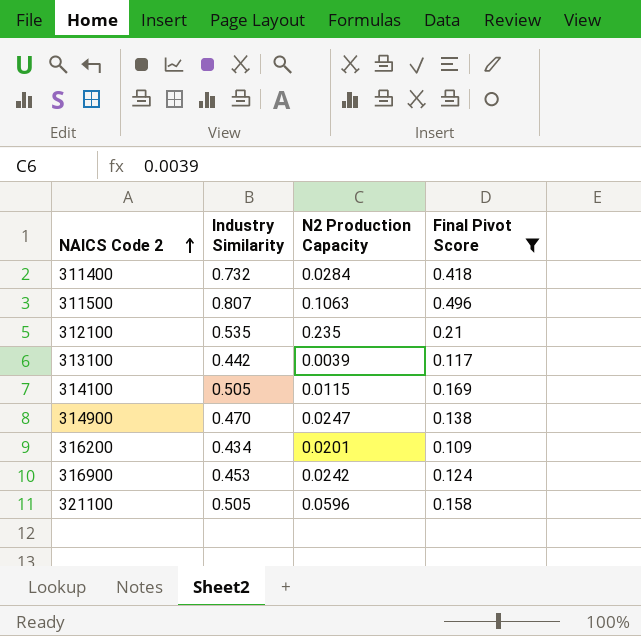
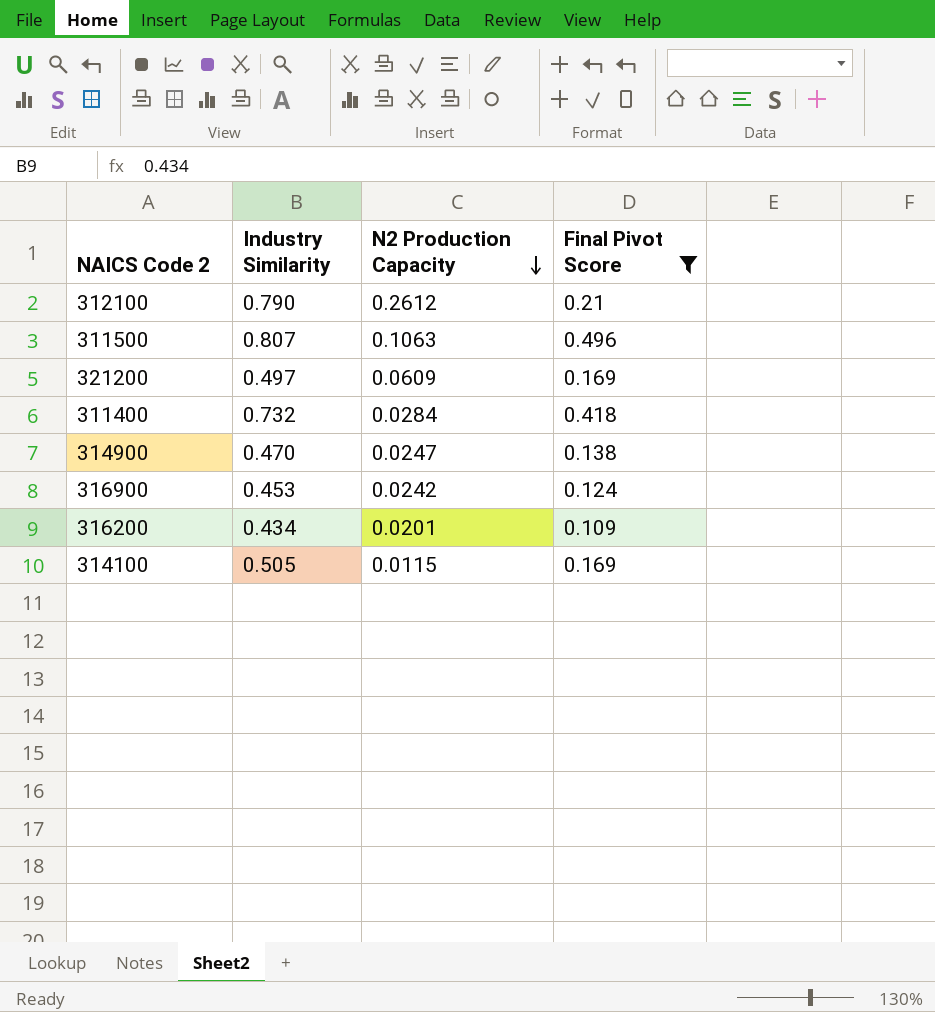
row order: NAICS Code 2 ascending -> N2 Production Capacity descending
row 313100: 0.442 | 0.0039 | 0.117 -> none
row 321100: 0.505 | 0.0596 | 0.158 -> none
312100 | Industry Similarity: 0.535 -> 0.790
312100 | N2 Production Capacity: 0.235 -> 0.2612
row 321200: none -> 0.497 | 0.0609 | 0.169

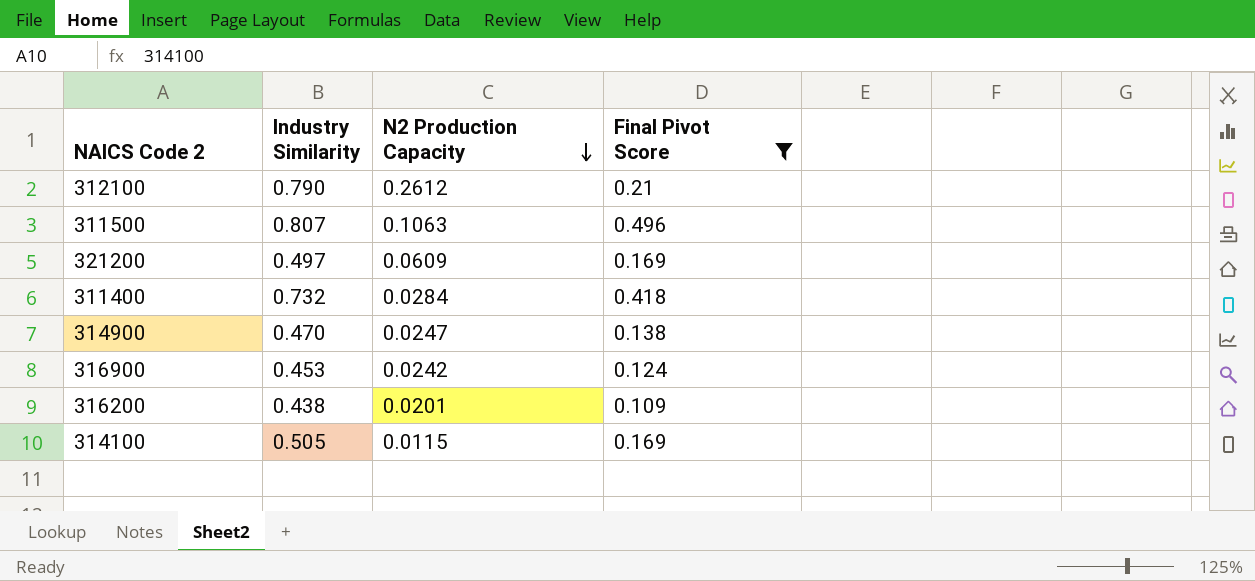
316200 | Industry Similarity: 0.434 -> 0.438

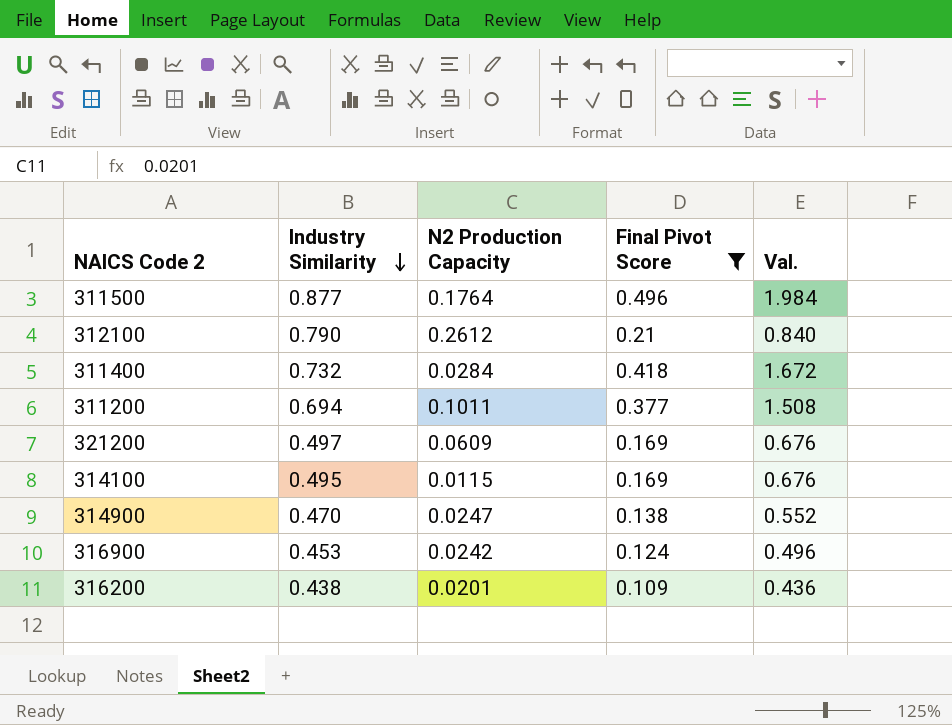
row order: N2 Production Capacity descending -> Industry Similarity descending
column Val. | formula: none -> [Final Pivot Score] * 4
311500 | Industry Similarity: 0.807 -> 0.877
311500 | N2 Production Capacity: 0.1063 -> 0.1764
row 311200: none -> 0.694 | 0.1011 | 0.377 | 1.508
314100 | Industry Similarity: 0.505 -> 0.495

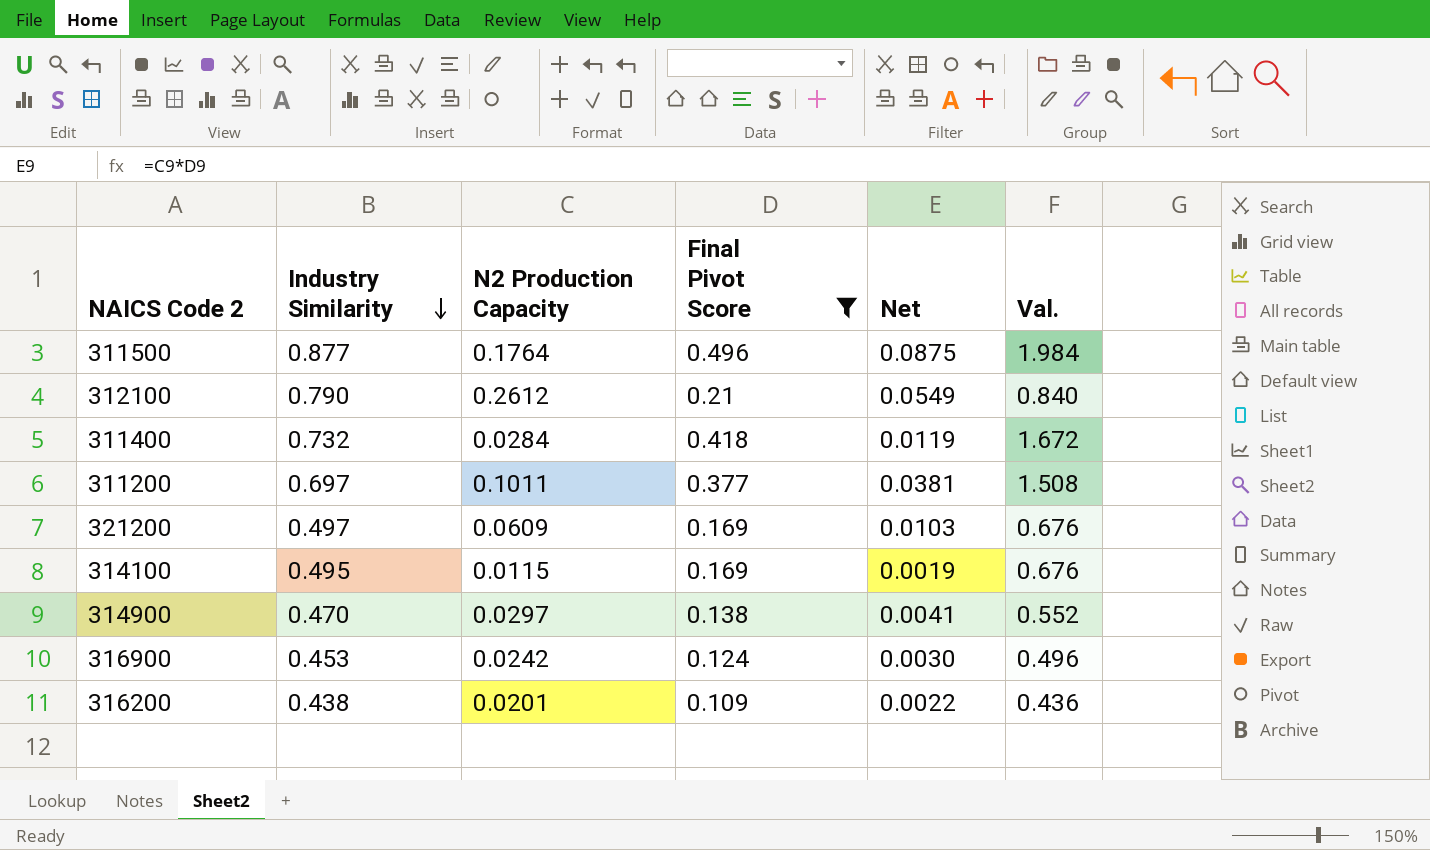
column Net | formula: none -> [N2 Production Capacity] * [Final Pivot Score]
311200 | Industry Similarity: 0.694 -> 0.697
314900 | N2 Production Capacity: 0.0247 -> 0.0297

